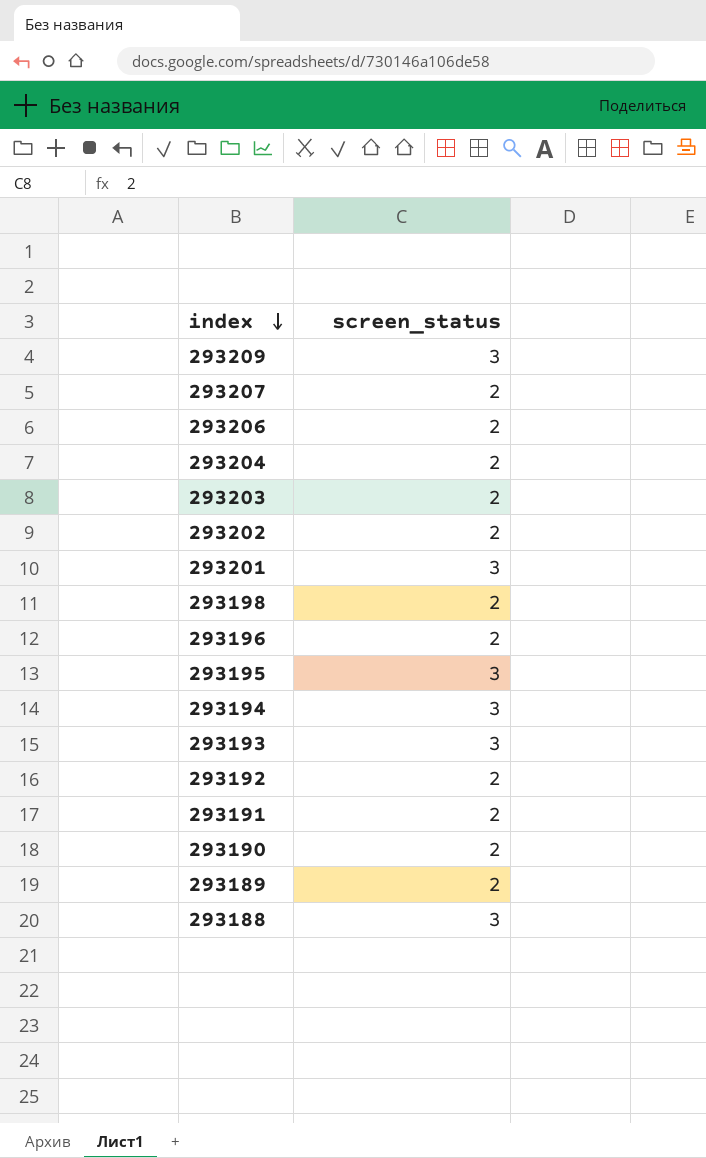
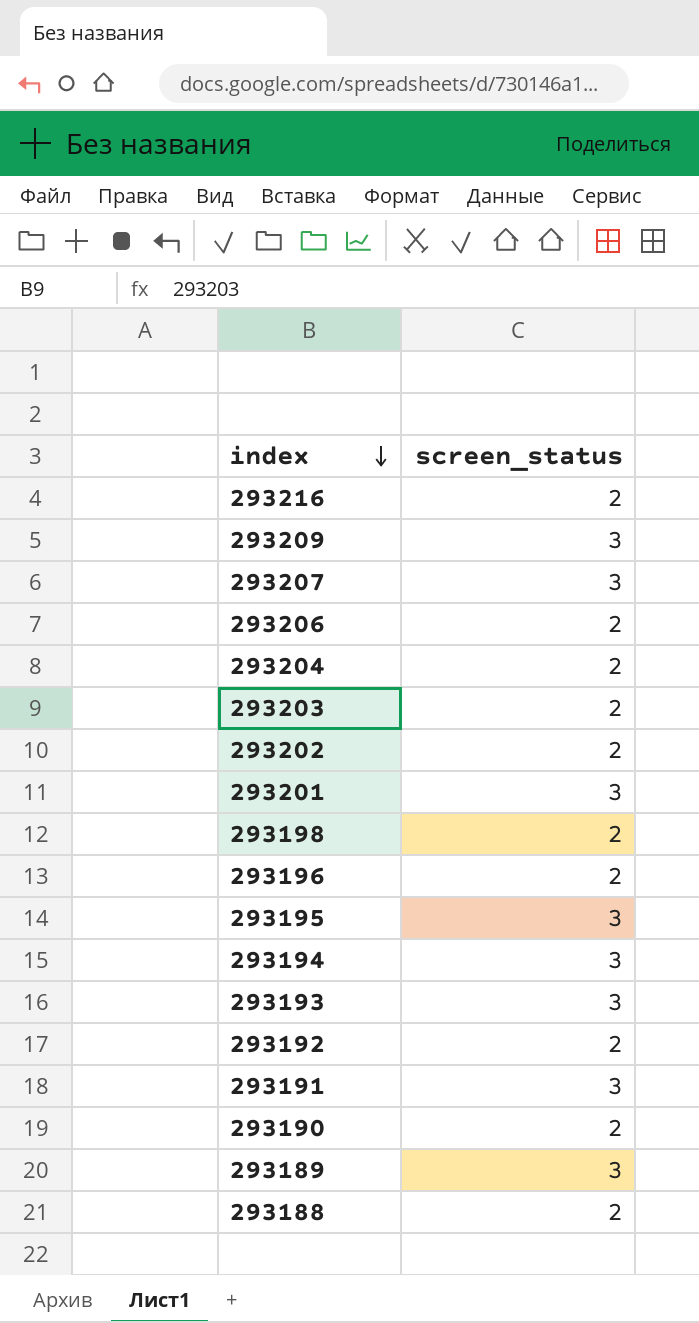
row 293216: none -> 2
293207 | screen_status: 2 -> 3
293191 | screen_status: 2 -> 3
293189 | screen_status: 2 -> 3
293188 | screen_status: 3 -> 2

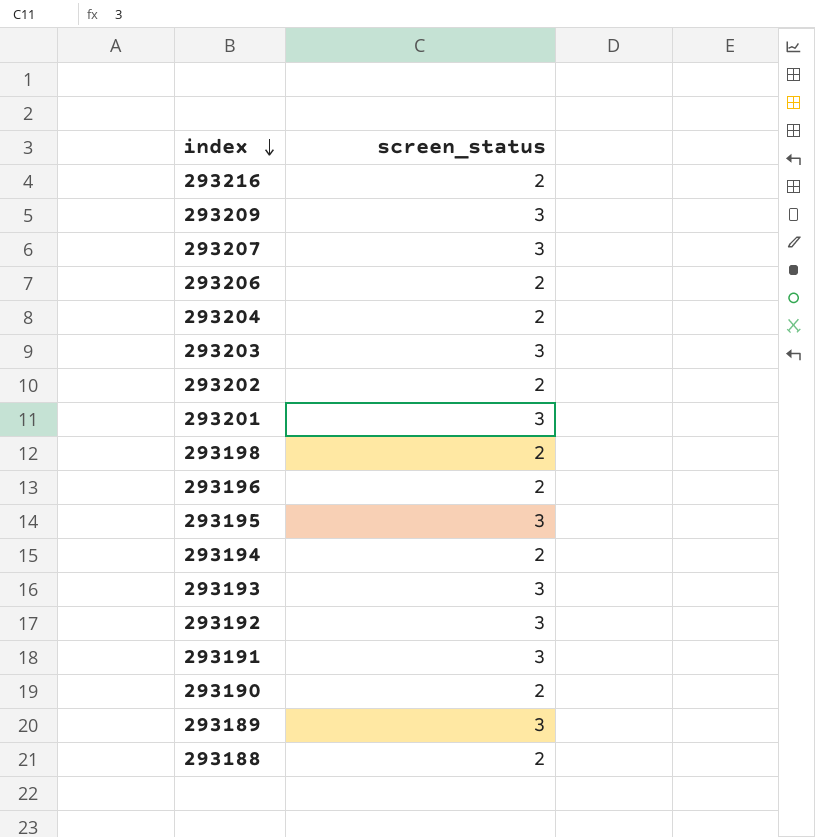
293203 | screen_status: 2 -> 3
293194 | screen_status: 3 -> 2
293192 | screen_status: 2 -> 3

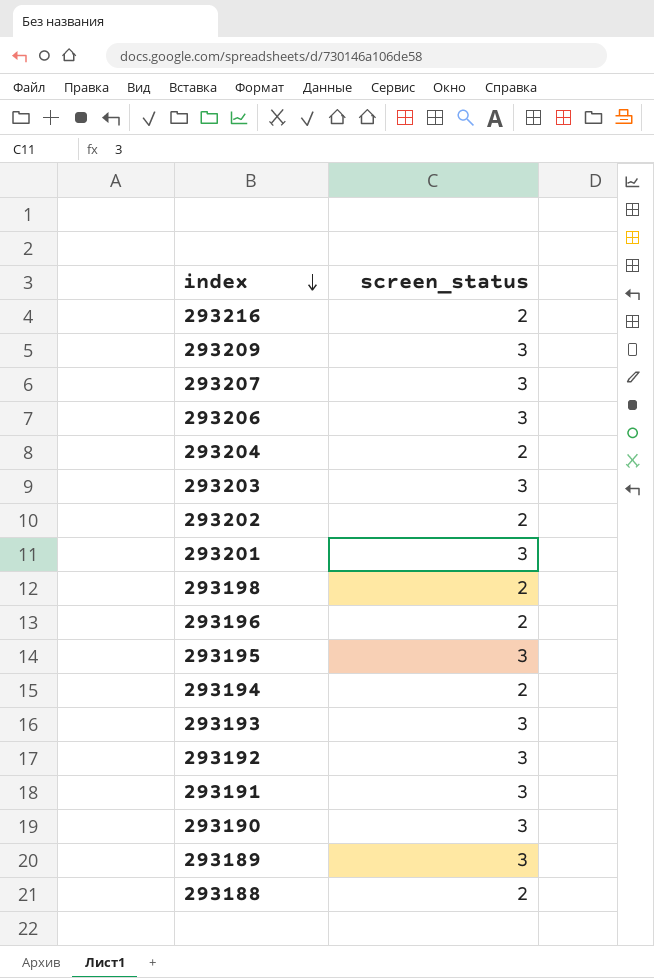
293206 | screen_status: 2 -> 3
293190 | screen_status: 2 -> 3

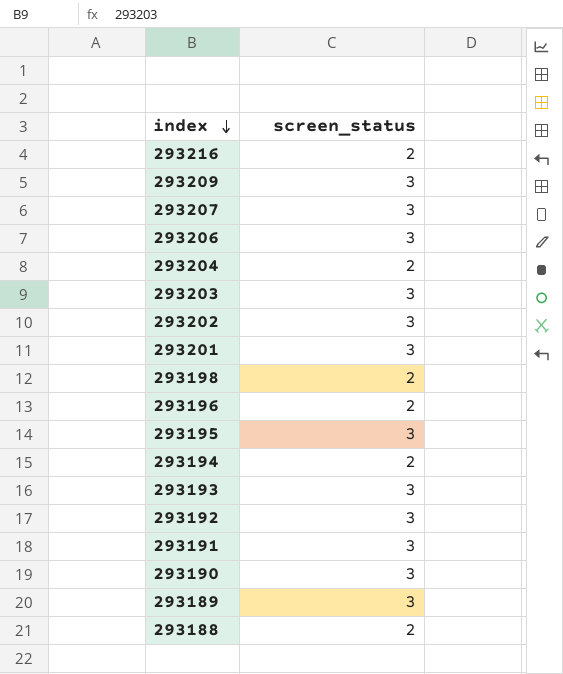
293202 | screen_status: 2 -> 3

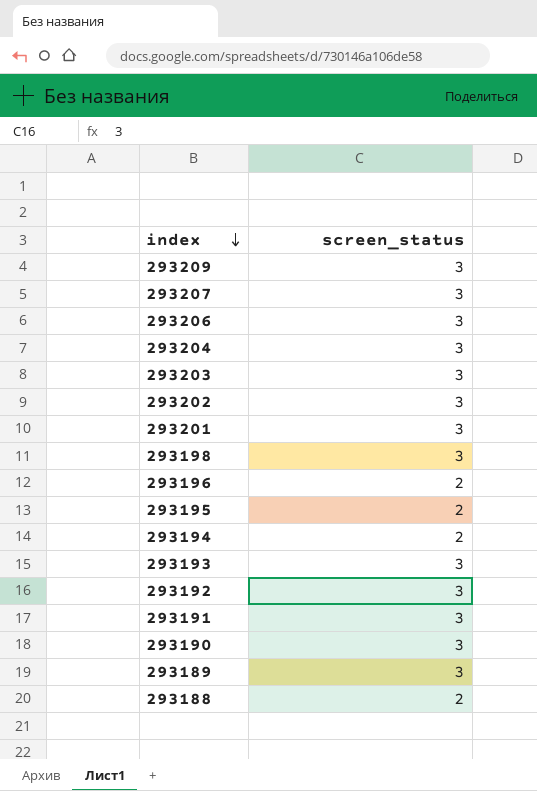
row 293216: 2 -> none
293204 | screen_status: 2 -> 3
293198 | screen_status: 2 -> 3
293195 | screen_status: 3 -> 2

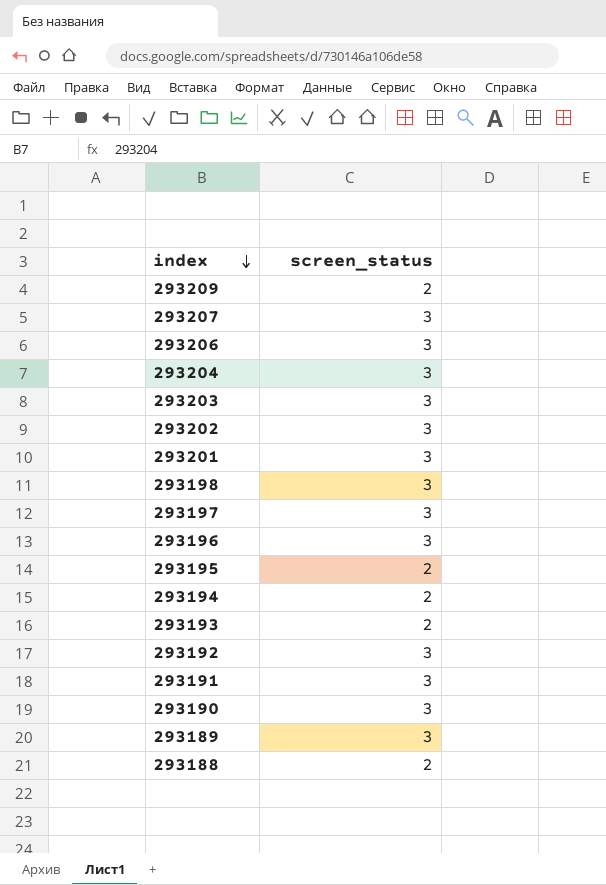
293209 | screen_status: 3 -> 2
row 293197: none -> 3
293196 | screen_status: 2 -> 3
293193 | screen_status: 3 -> 2

